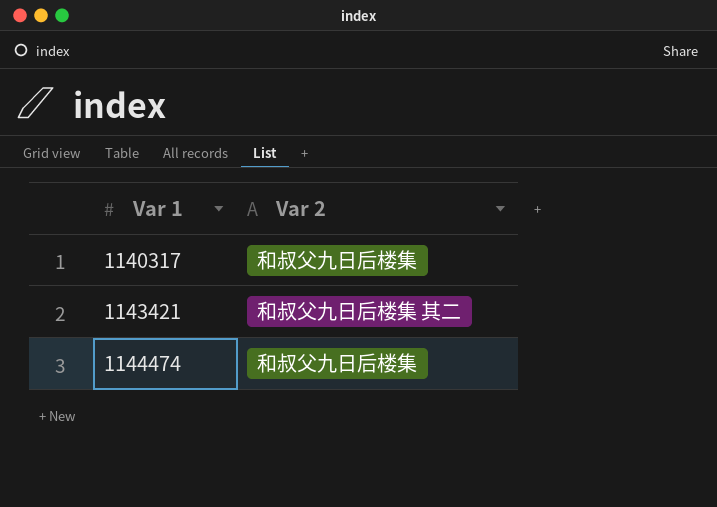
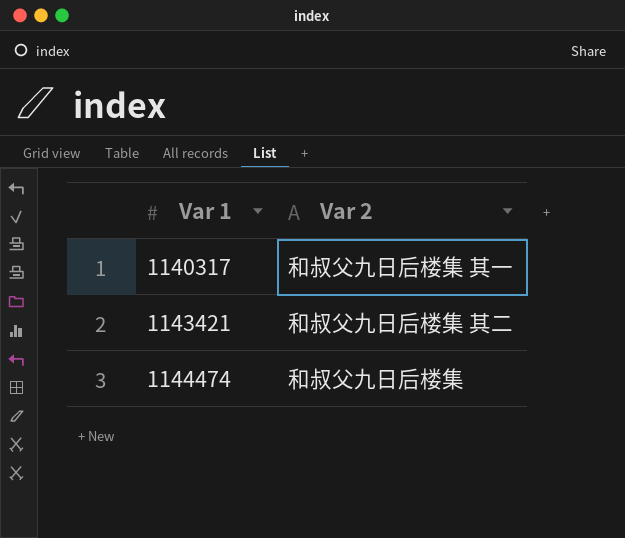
1140317 | Var 2: 和叔父九日后楼集 -> 和叔父九日后楼集 其一

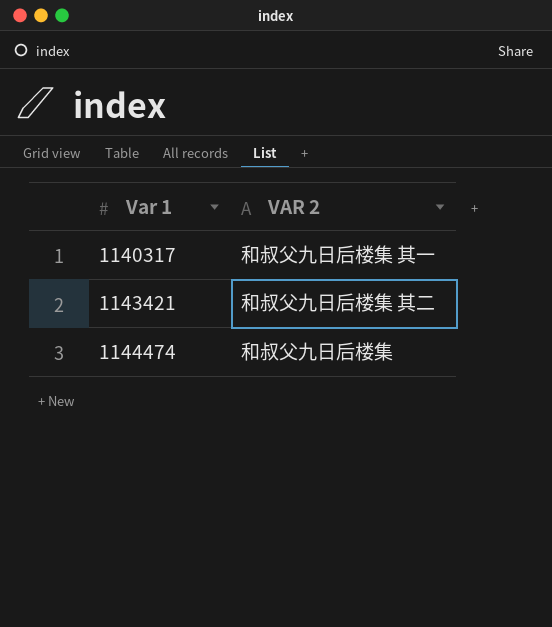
column name: Var 2 -> VAR 2

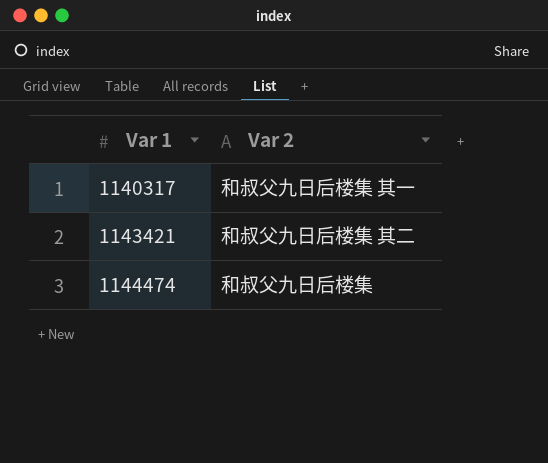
column name: VAR 2 -> Var 2

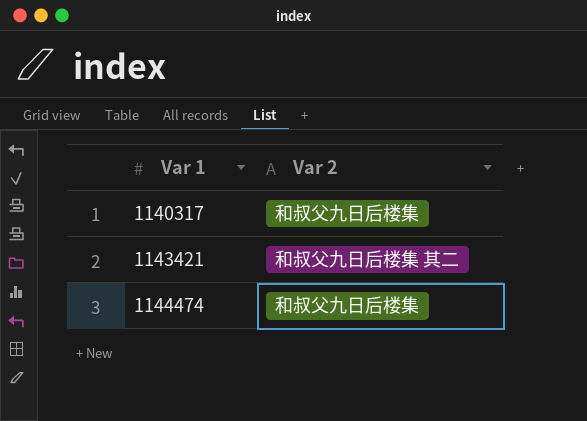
1140317 | Var 2: 和叔父九日后楼集 其一 -> 和叔父九日后楼集

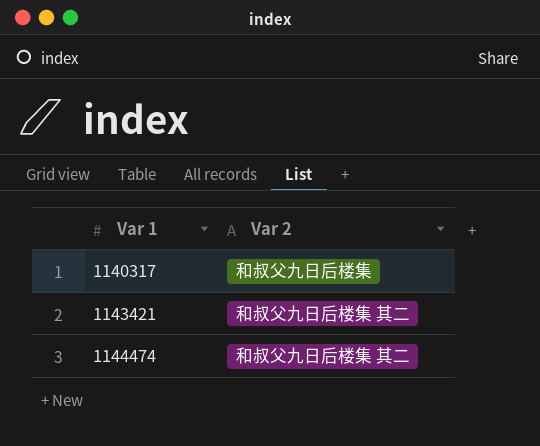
1144474 | Var 2: 和叔父九日后楼集 -> 和叔父九日后楼集 其二

